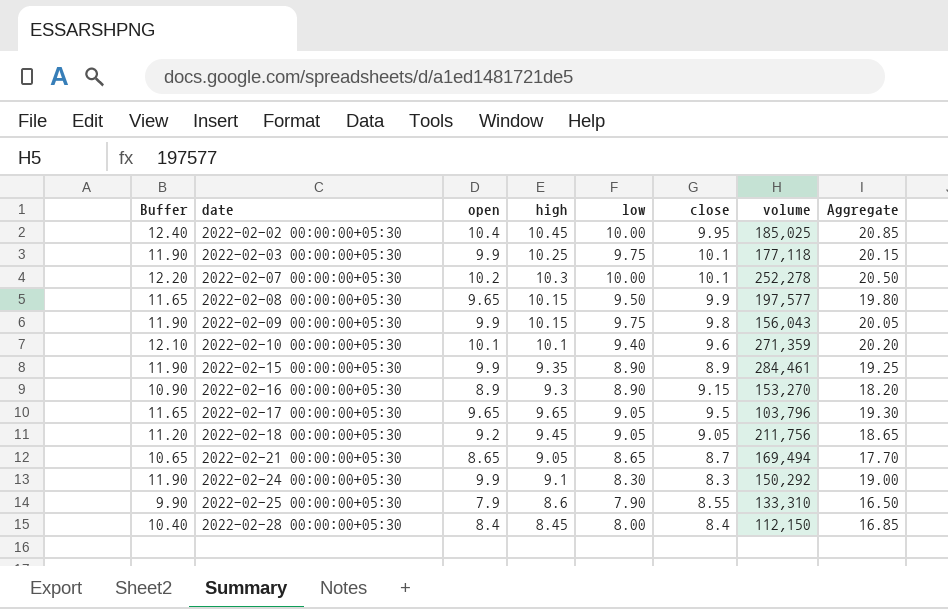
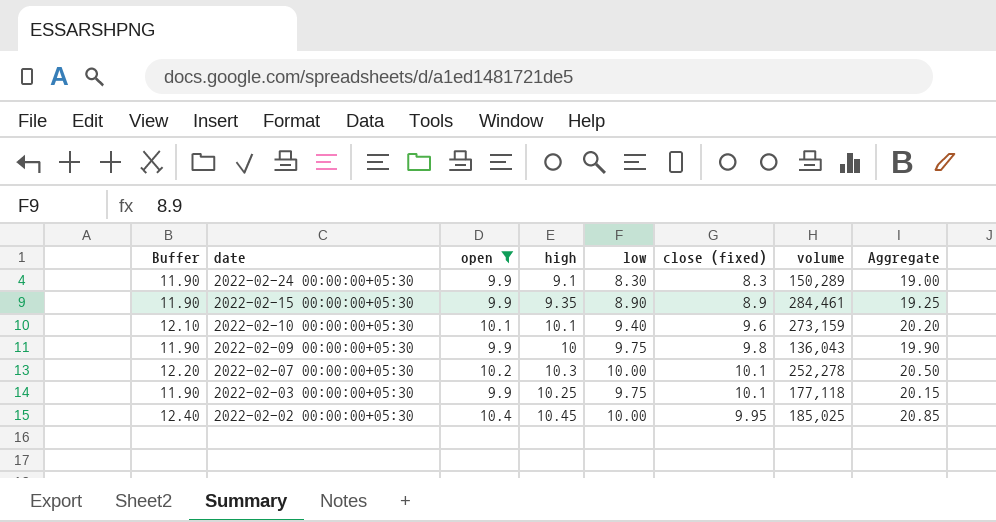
filter: none -> open >= 9.9
row order: date ascending -> date descending
column name: close -> close (fixed)
2022-02-24 00:00:00+05:30 | volume: 150,292 -> 150,289
2022-02-10 00:00:00+05:30 | volume: 271,359 -> 273,159
2022-02-09 00:00:00+05:30 | high: 10.15 -> 10
2022-02-09 00:00:00+05:30 | volume: 156,043 -> 136,043
2022-02-09 00:00:00+05:30 | Aggregate: 20.05 -> 19.90

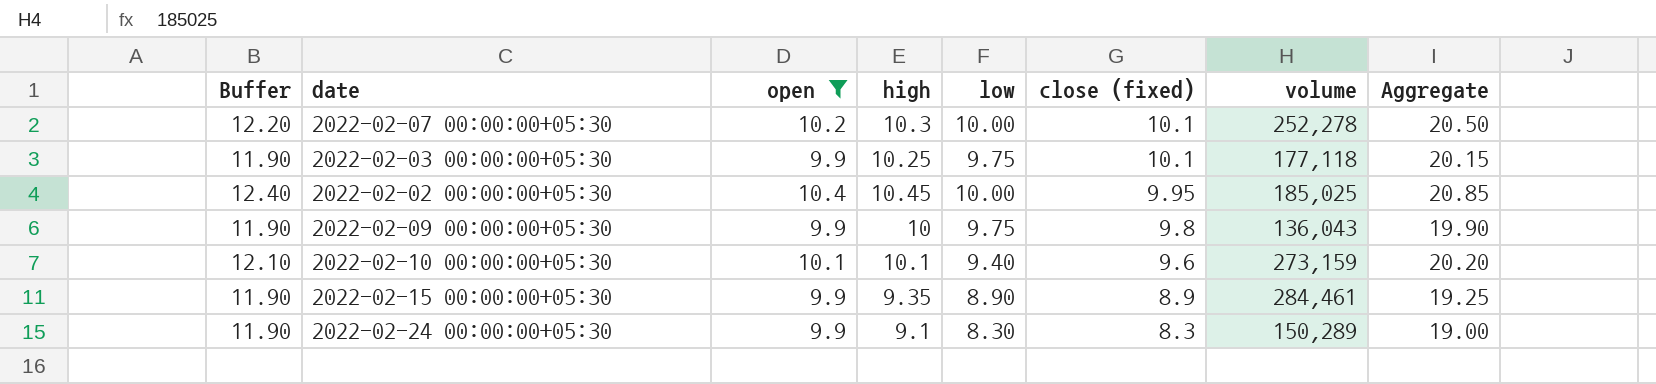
row order: date descending -> close (fixed) descending

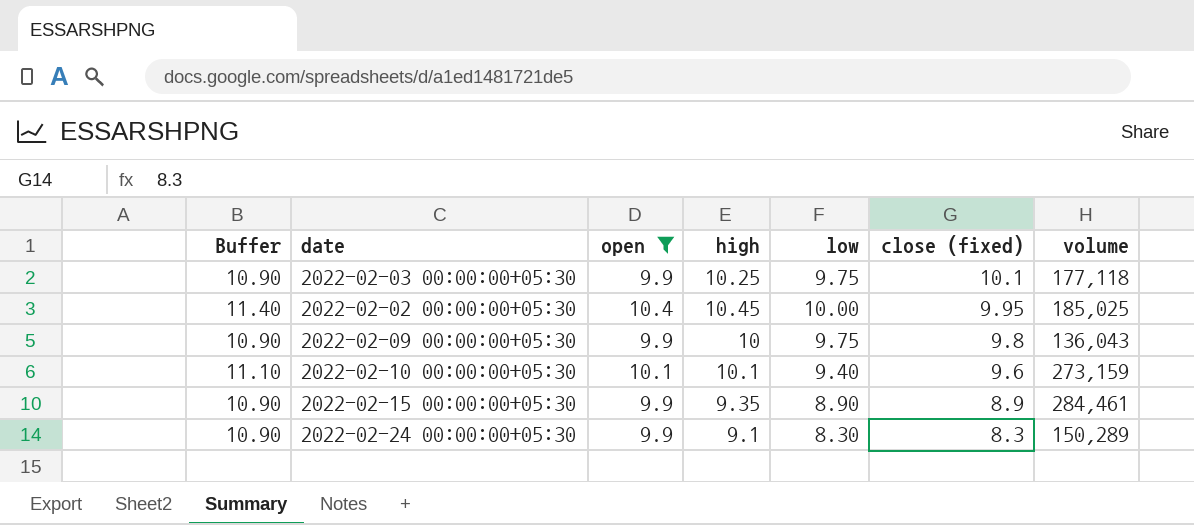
column Aggregate | formula: [open] + [high] -> none
column Buffer | formula: [open] + 2 -> [open] + 1
row 2022-02-07 00:00:00+05:30: 12.20 | 10.2 | 10.3 | 10.00 | 10.1 | 252,278 | 20.50 -> none

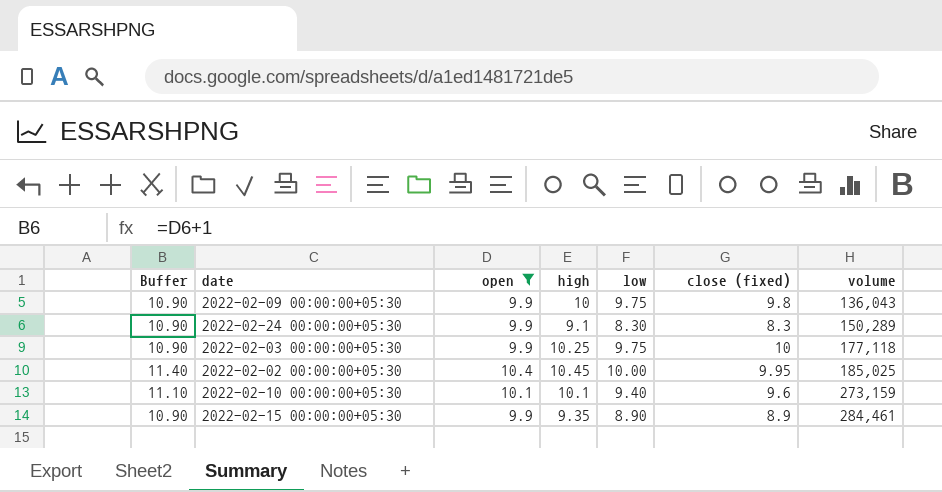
row order: close (fixed) descending -> volume ascending
2022-02-03 00:00:00+05:30 | close (fixed): 10.1 -> 10

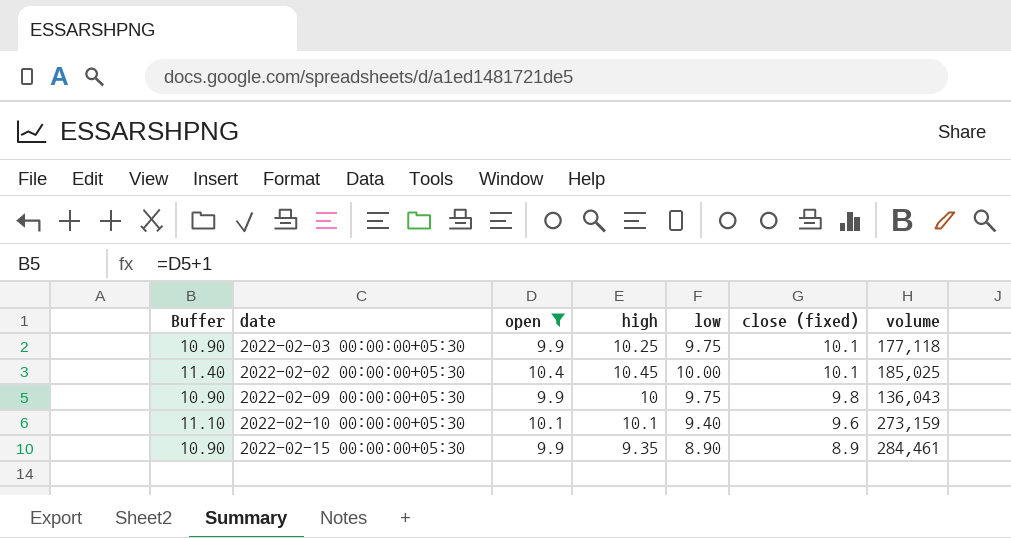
row order: volume ascending -> close (fixed) descending
row 2022-02-24 00:00:00+05:30: 10.90 | 9.9 | 9.1 | 8.30 | 8.3 | 150,289 -> none
2022-02-03 00:00:00+05:30 | close (fixed): 10 -> 10.1
2022-02-02 00:00:00+05:30 | close (fixed): 9.95 -> 10.1

